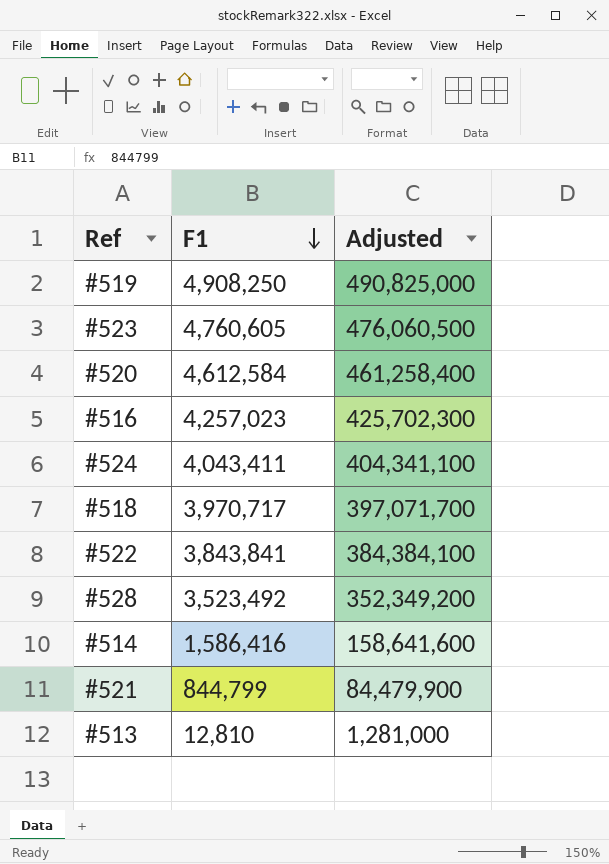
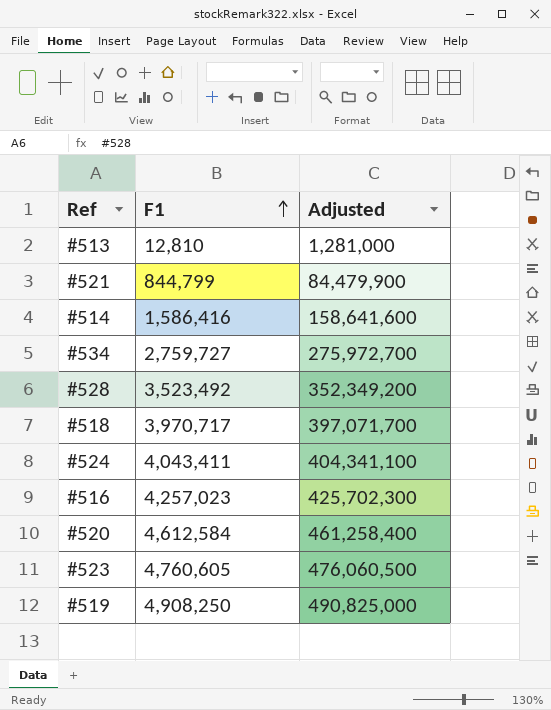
row order: F1 descending -> F1 ascending
row #522: 3,843,841 | 384,384,100 -> none
row #534: none -> 2,759,727 | 275,972,700

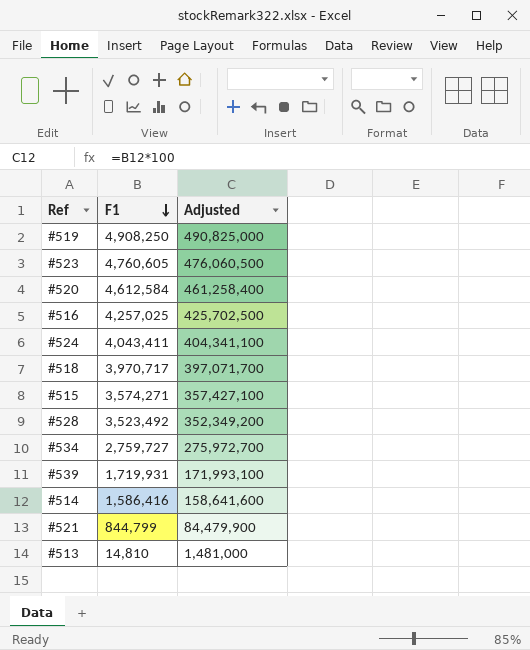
row order: F1 ascending -> F1 descending
#516 | F1: 4,257,023 -> 4,257,025
#516 | Adjusted: 425,702,300 -> 425,702,500
row #515: none -> 3,574,271 | 357,427,100
row #539: none -> 1,719,931 | 171,993,100
#513 | F1: 12,810 -> 14,810
#513 | Adjusted: 1,281,000 -> 1,481,000

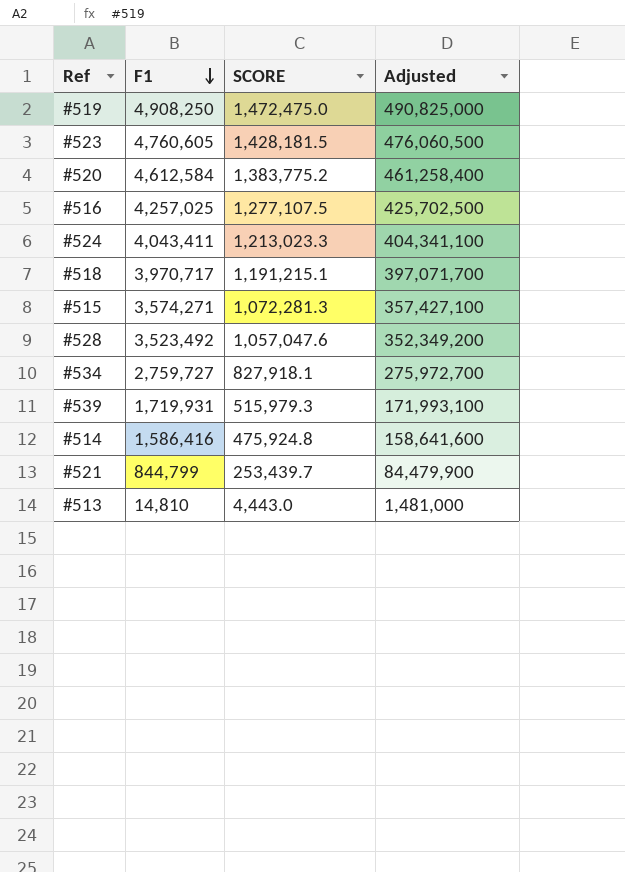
column SCORE | formula: none -> [F1] * 0.3

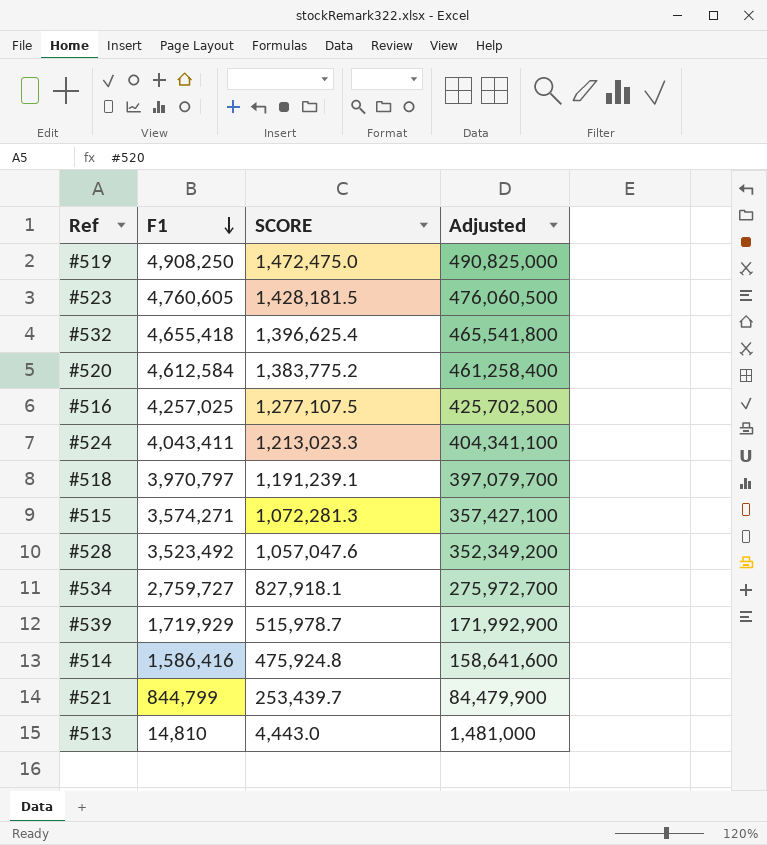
row #532: none -> 4,655,418 | 1,396,625.4 | 465,541,800
#518 | F1: 3,970,717 -> 3,970,797
#518 | SCORE: 1,191,215.1 -> 1,191,239.1
#518 | Adjusted: 397,071,700 -> 397,079,700
#539 | F1: 1,719,931 -> 1,719,929
#539 | SCORE: 515,979.3 -> 515,978.7
#539 | Adjusted: 171,993,100 -> 171,992,900

